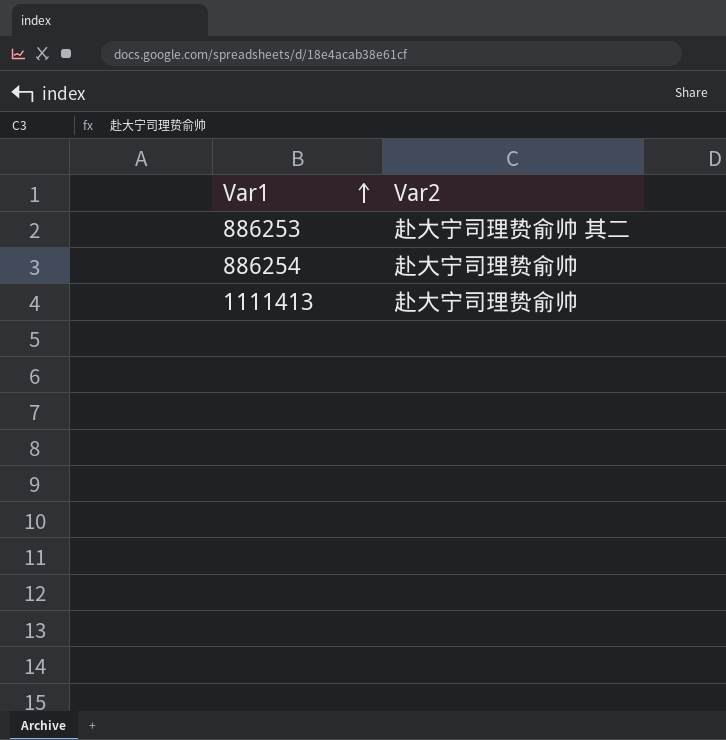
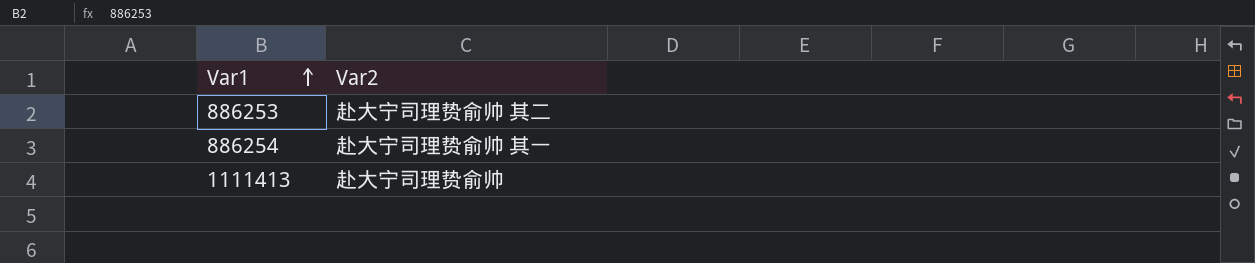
886254 | Var2: 赴大宁司理贽俞帅 -> 赴大宁司理贽俞帅 其一

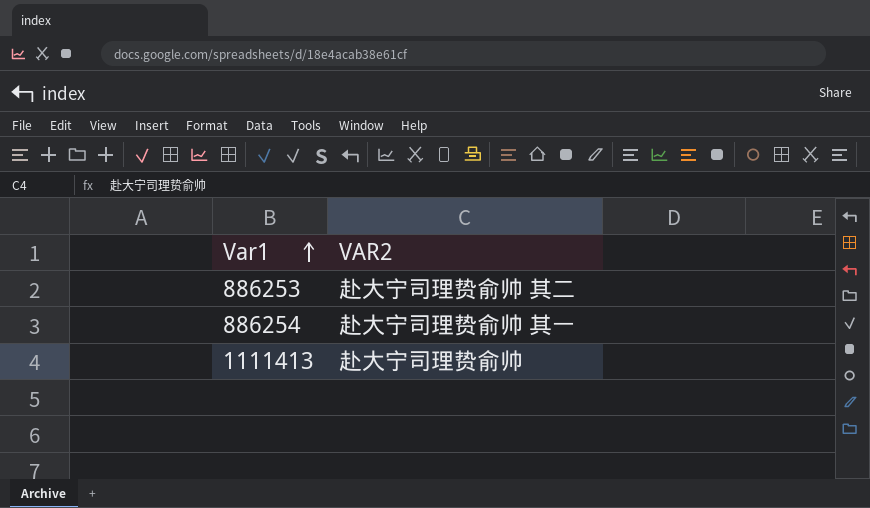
column name: Var2 -> VAR2

